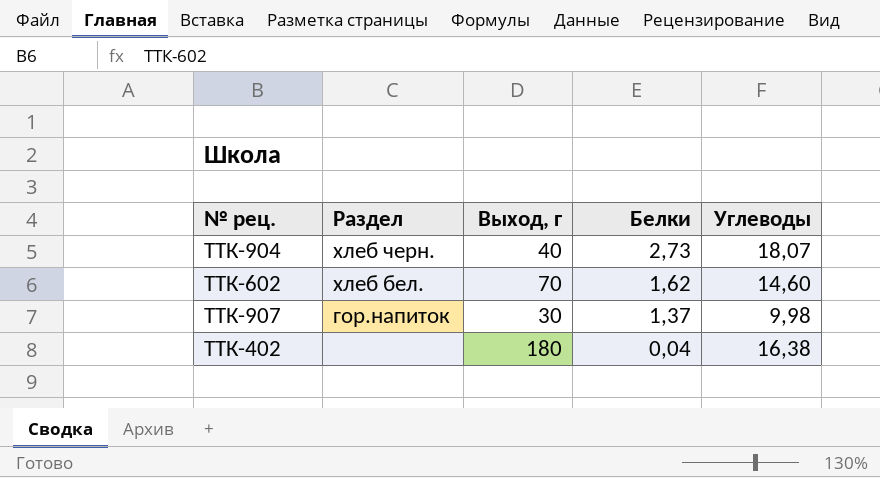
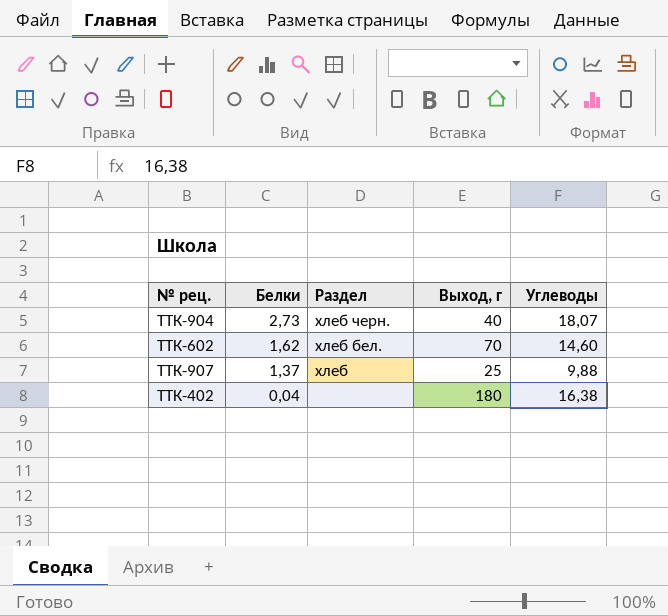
column Белки | position: 4 -> 2
ТТК-907 | Раздел: гор.напиток -> хлеб
ТТК-907 | Выход, г: 30 -> 25
ТТК-907 | Углеводы: 9,98 -> 9,88

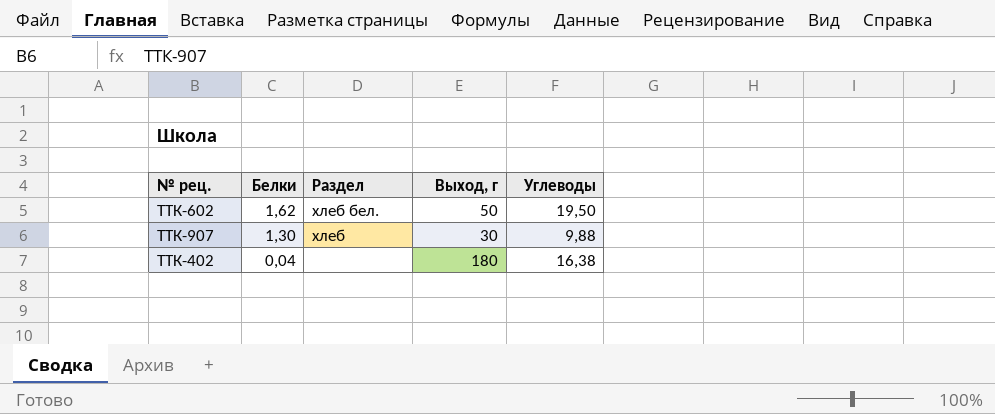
row ТТК-904: 2,73 | хлеб черн. | 40 | 18,07 -> none
ТТК-602 | Выход, г: 70 -> 50
ТТК-602 | Углеводы: 14,60 -> 19,50
ТТК-907 | Белки: 1,37 -> 1,30
ТТК-907 | Выход, г: 25 -> 30

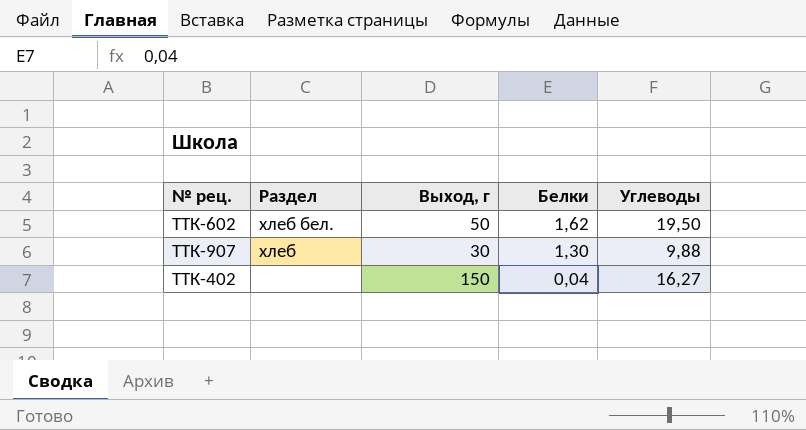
column Белки | position: 2 -> 4
ТТК-402 | Выход, г: 180 -> 150
ТТК-402 | Углеводы: 16,38 -> 16,27

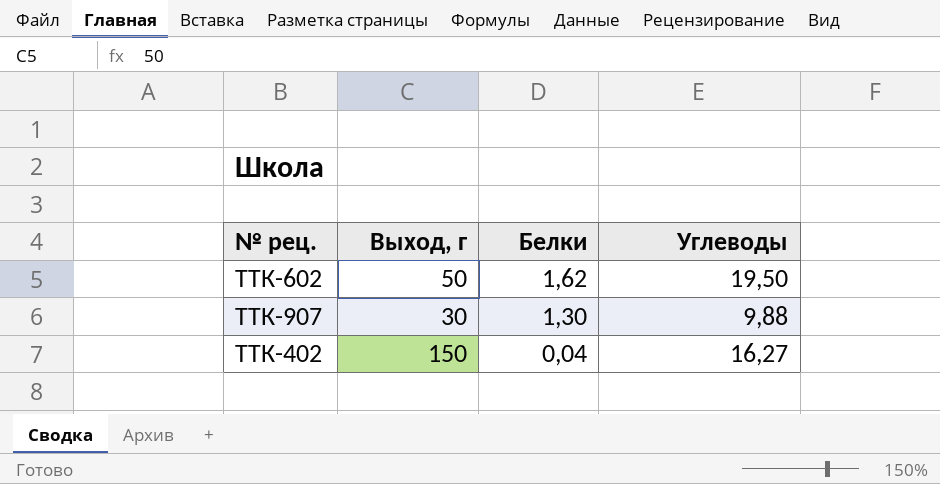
column Раздел | position: 2 -> none

